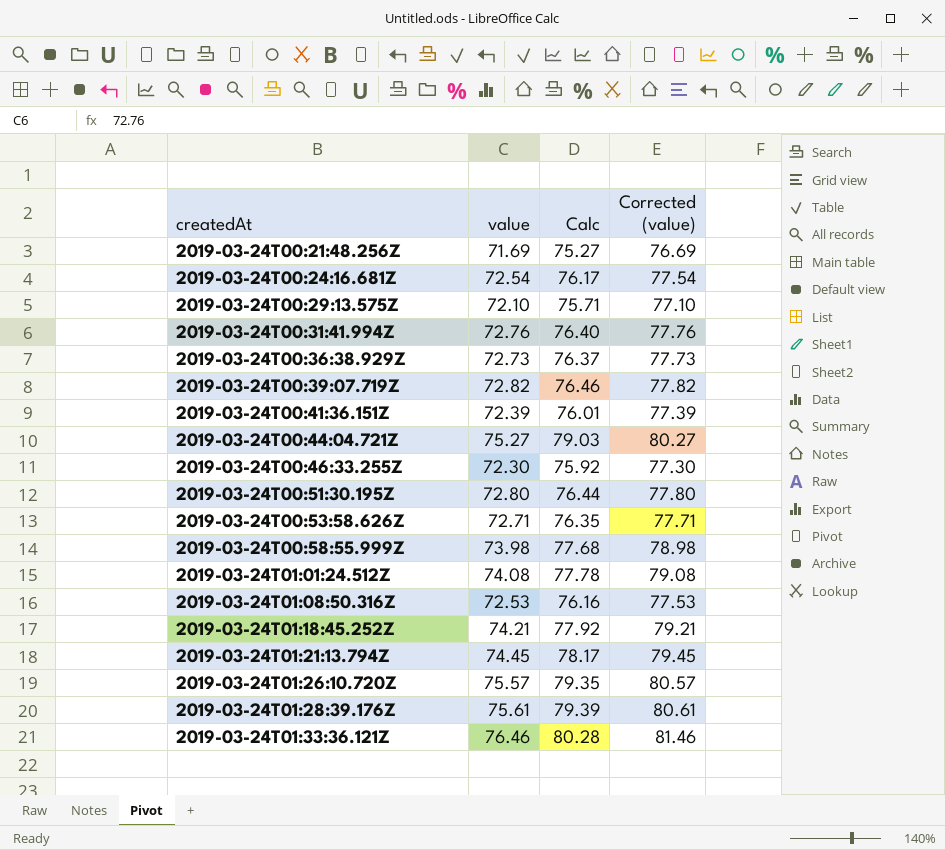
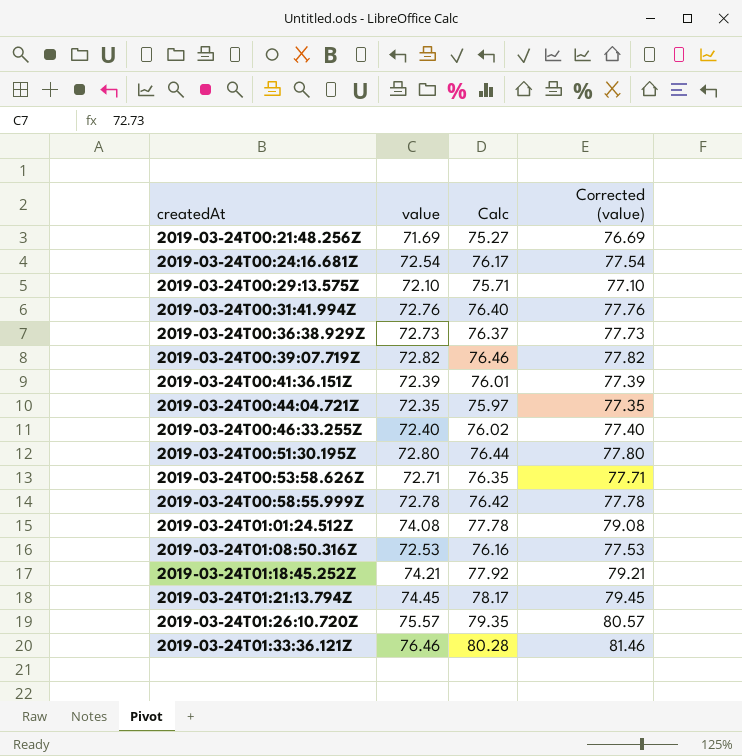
row 2019-03-24T01:28:39.176Z: 75.61 | 79.39 | 80.61 -> none
2019-03-24T00:44:04.721Z | value: 75.27 -> 72.35
2019-03-24T00:44:04.721Z | Calc: 79.03 -> 75.97
2019-03-24T00:44:04.721Z | Corrected (value): 80.27 -> 77.35
2019-03-24T00:46:33.255Z | value: 72.30 -> 72.40
2019-03-24T00:46:33.255Z | Calc: 75.92 -> 76.02
2019-03-24T00:46:33.255Z | Corrected (value): 77.30 -> 77.40
2019-03-24T00:58:55.999Z | value: 73.98 -> 72.78
2019-03-24T00:58:55.999Z | Calc: 77.68 -> 76.42
2019-03-24T00:58:55.999Z | Corrected (value): 78.98 -> 77.78

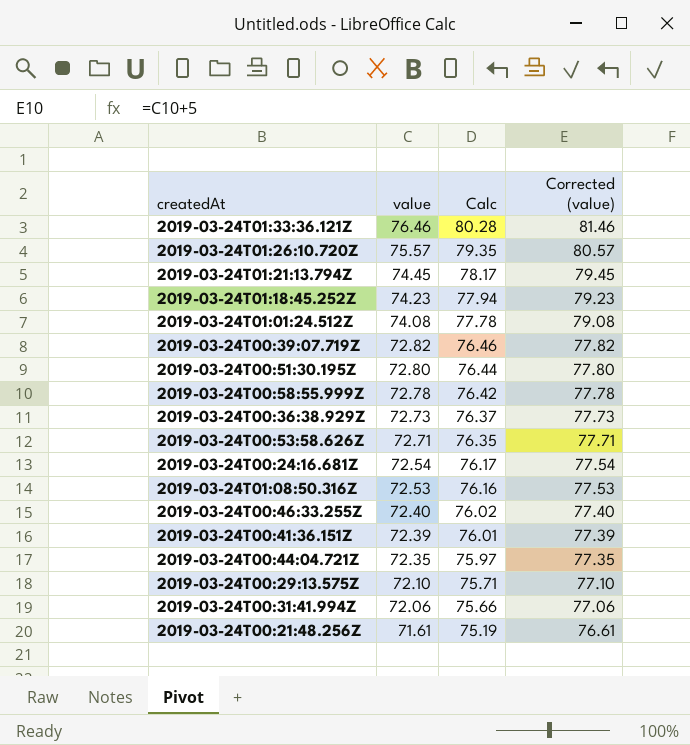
row order: createdAt ascending -> value descending
2019-03-24T01:18:45.252Z | value: 74.21 -> 74.23
2019-03-24T01:18:45.252Z | Calc: 77.92 -> 77.94
2019-03-24T01:18:45.252Z | Corrected (value): 79.21 -> 79.23
2019-03-24T00:31:41.994Z | value: 72.76 -> 72.06
2019-03-24T00:31:41.994Z | Calc: 76.40 -> 75.66
2019-03-24T00:31:41.994Z | Corrected (value): 77.76 -> 77.06
2019-03-24T00:21:48.256Z | value: 71.69 -> 71.61
2019-03-24T00:21:48.256Z | Calc: 75.27 -> 75.19
2019-03-24T00:21:48.256Z | Corrected (value): 76.69 -> 76.61

